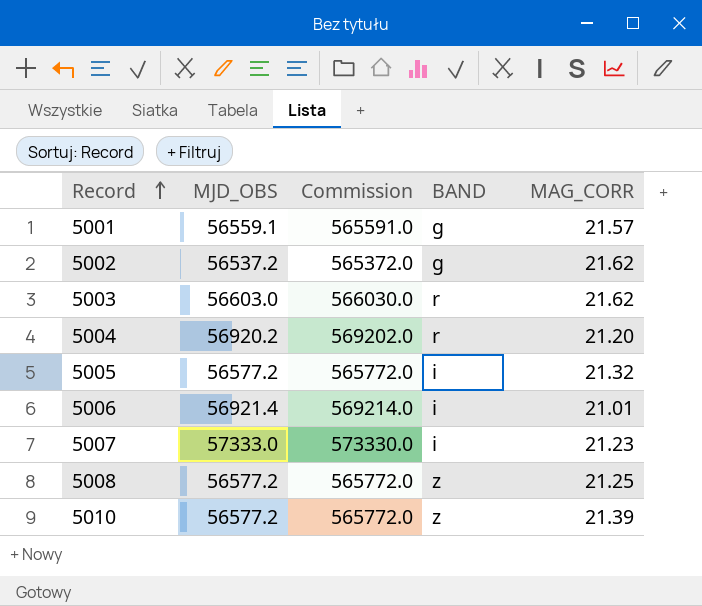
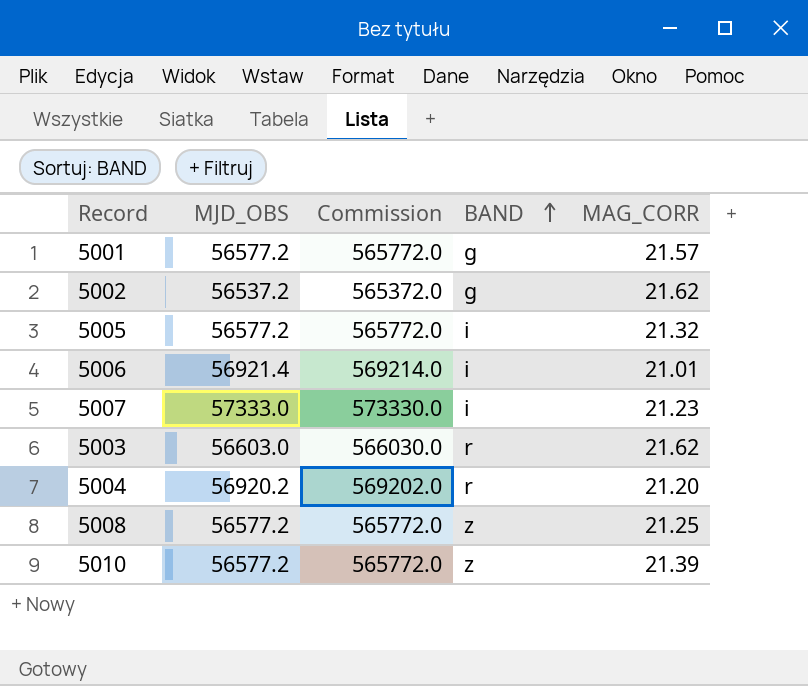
row order: Record ascending -> BAND ascending
5001 | MJD_OBS: 56559.1 -> 56577.2
5001 | Commission: 565591.0 -> 565772.0

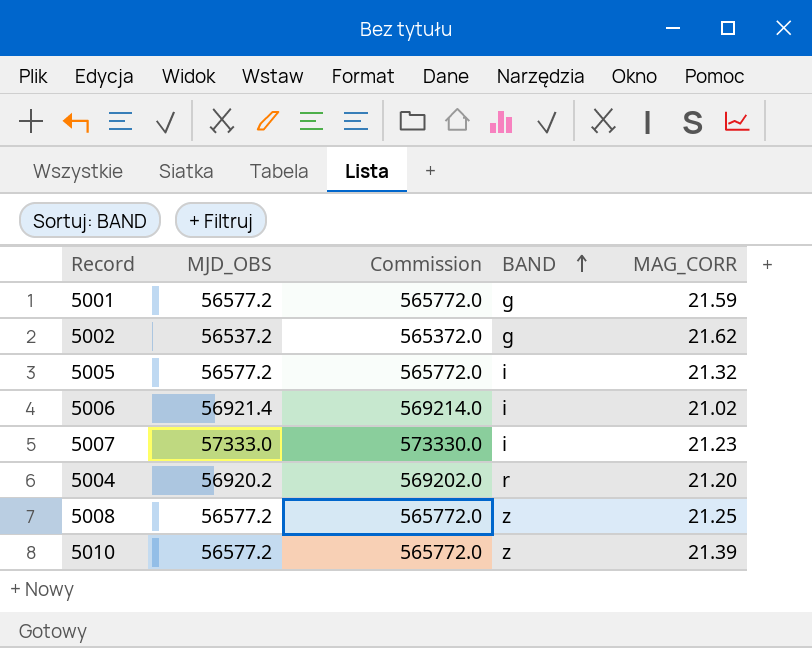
row 5003: 56603.0 | 566030.0 | r | 21.62 -> none
5001 | MAG_CORR: 21.57 -> 21.59
5006 | MAG_CORR: 21.01 -> 21.02

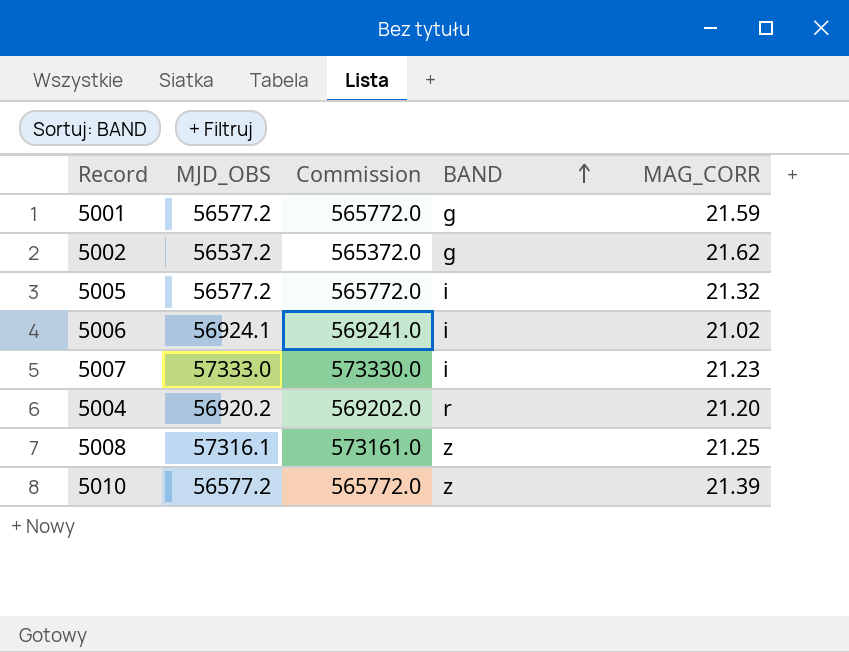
5006 | MJD_OBS: 56921.4 -> 56924.1
5006 | Commission: 569214.0 -> 569241.0
5008 | MJD_OBS: 56577.2 -> 57316.1
5008 | Commission: 565772.0 -> 573161.0

